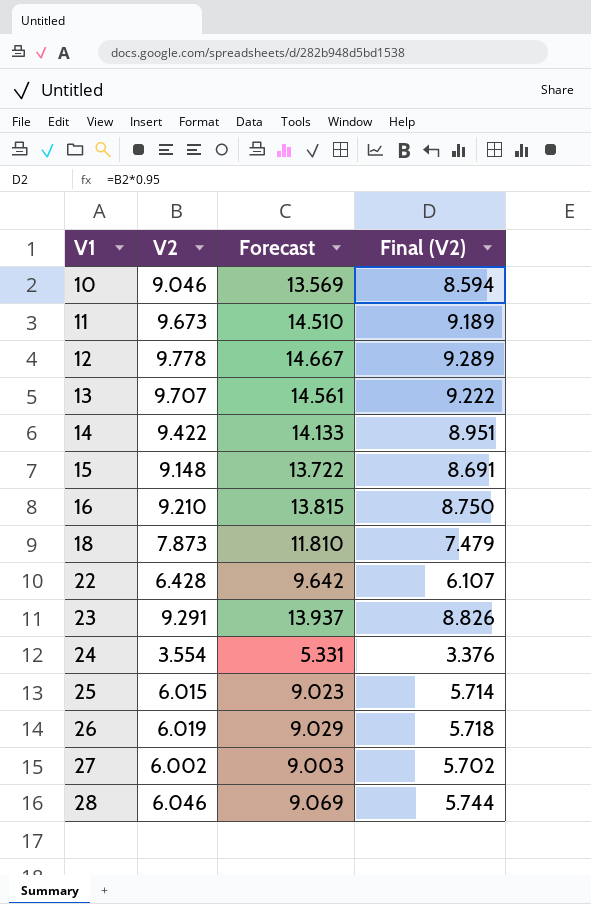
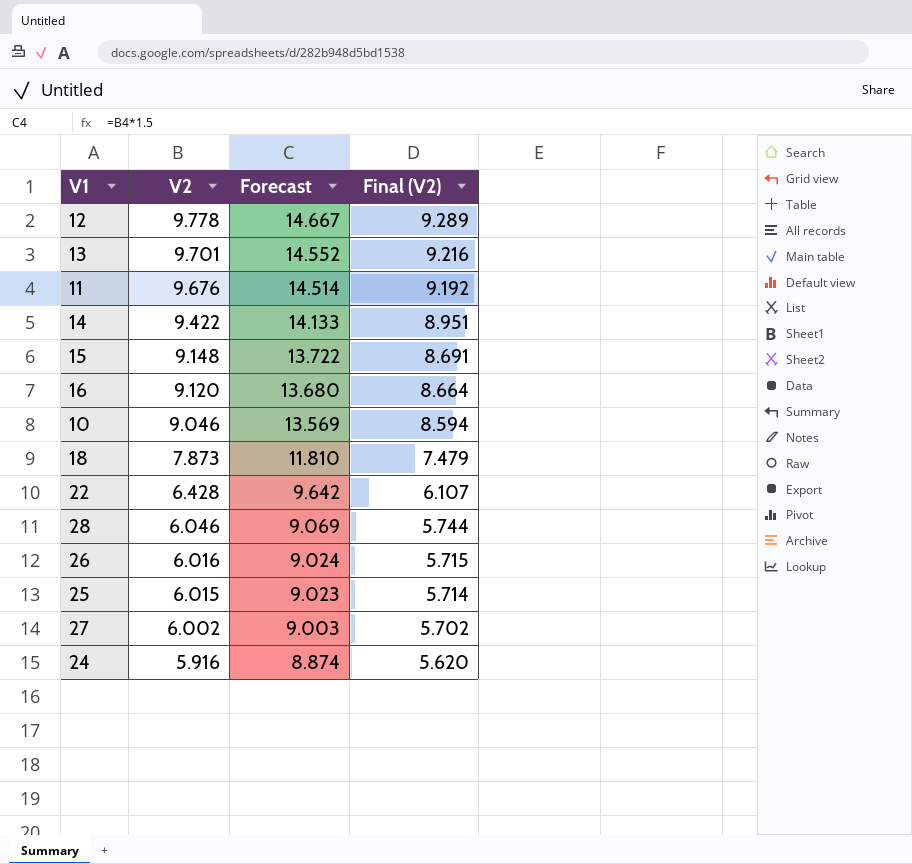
row order: V1 ascending -> V2 descending
row 23: 9.291 | 13.937 | 8.826 -> none
13 | V2: 9.707 -> 9.701
13 | Forecast: 14.561 -> 14.552
13 | Final (V2): 9.222 -> 9.216
11 | V2: 9.673 -> 9.676
11 | Forecast: 14.510 -> 14.514
11 | Final (V2): 9.189 -> 9.192
16 | V2: 9.210 -> 9.120
16 | Forecast: 13.815 -> 13.680
16 | Final (V2): 8.750 -> 8.664
26 | V2: 6.019 -> 6.016
26 | Forecast: 9.029 -> 9.024
26 | Final (V2): 5.718 -> 5.715
24 | V2: 3.554 -> 5.916
24 | Forecast: 5.331 -> 8.874
24 | Final (V2): 3.376 -> 5.620

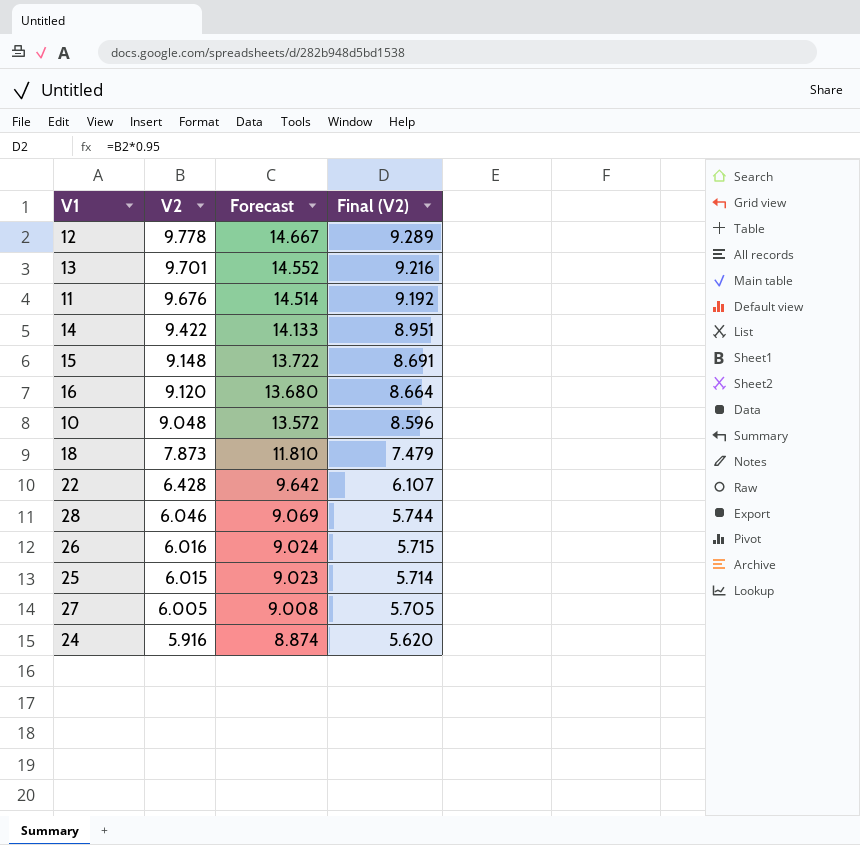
10 | V2: 9.046 -> 9.048
10 | Forecast: 13.569 -> 13.572
10 | Final (V2): 8.594 -> 8.596
27 | V2: 6.002 -> 6.005
27 | Forecast: 9.003 -> 9.008
27 | Final (V2): 5.702 -> 5.705

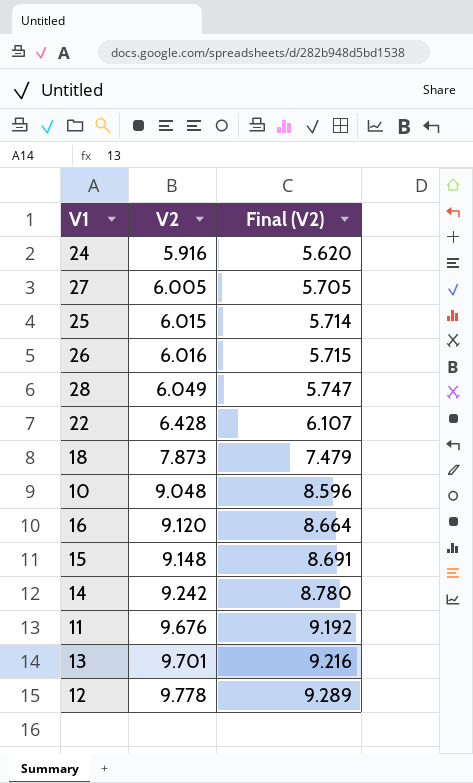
row order: V2 descending -> V2 ascending
column Forecast | formula: [V2] * 1.5 -> none
28 | V2: 6.046 -> 6.049
28 | Final (V2): 5.744 -> 5.747
14 | V2: 9.422 -> 9.242
14 | Final (V2): 8.951 -> 8.780

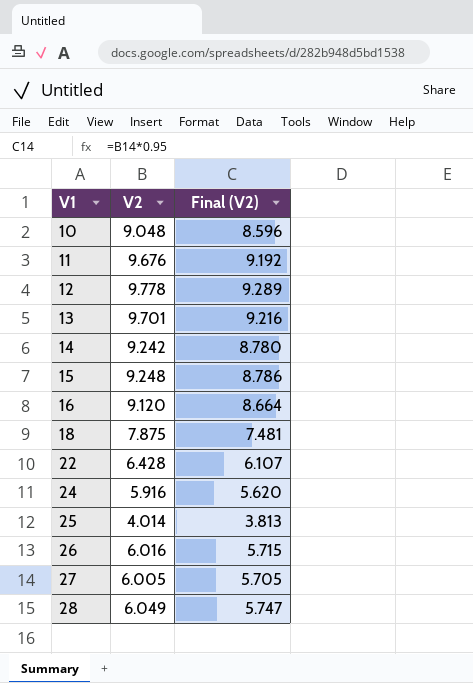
row order: V2 ascending -> V1 ascending
15 | V2: 9.148 -> 9.248
15 | Final (V2): 8.691 -> 8.786
18 | V2: 7.873 -> 7.875
18 | Final (V2): 7.479 -> 7.481
25 | V2: 6.015 -> 4.014
25 | Final (V2): 5.714 -> 3.813

